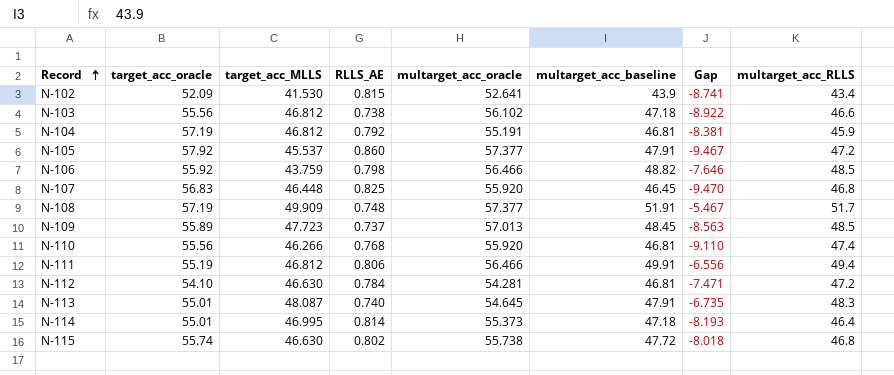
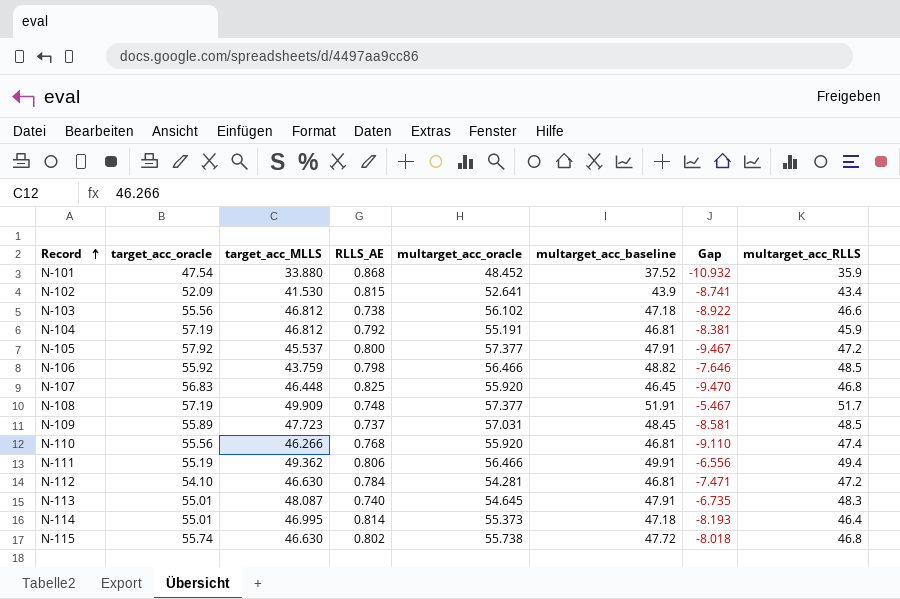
row N-101: none -> 47.54 | 33.880 | 0.868 | 48.452 | 37.52 | -10.932 | 35.9
N-105 | RLLS_AE: 0.860 -> 0.800
N-109 | multarget_acc_oracle: 57.013 -> 57.031
N-109 | Gap: -8.563 -> -8.581
N-111 | target_acc_MLLS: 46.812 -> 49.362

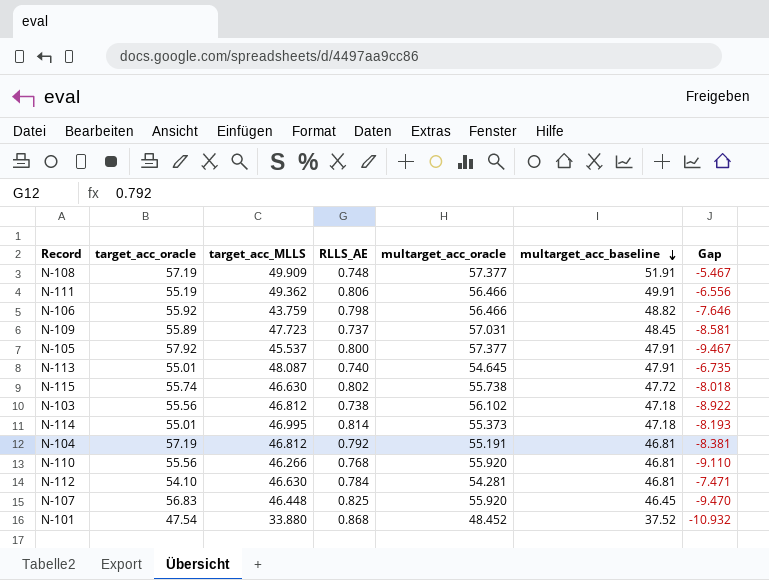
row order: Record ascending -> multarget_acc_baseline descending
column multarget_acc_RLLS | position: 8 -> none
row N-102: 52.09 | 41.530 | 0.815 | 52.641 | 43.9 | -8.741 | 43.4 -> none

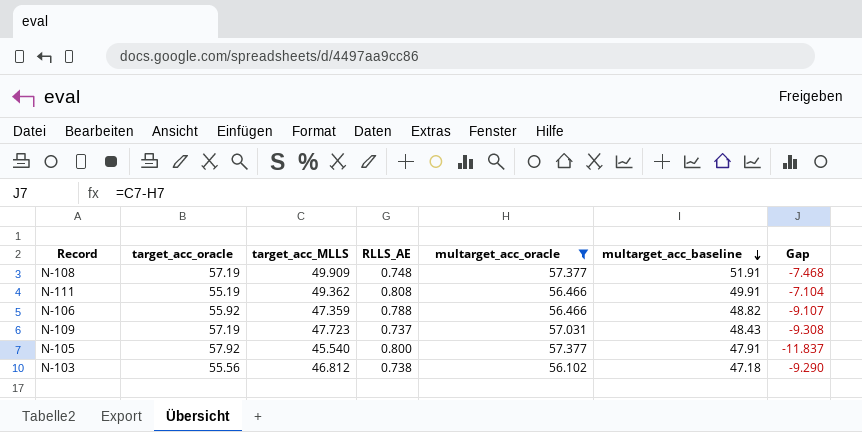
filter: none -> multarget_acc_oracle >= 56.102
column Gap | formula: [multarget_acc_baseline] - [multarget_acc_oracle] -> [target_acc_MLLS] - [multarget_acc_oracle]
N-111 | RLLS_AE: 0.806 -> 0.808
N-106 | target_acc_MLLS: 43.759 -> 47.359
N-106 | RLLS_AE: 0.798 -> 0.788
N-109 | target_acc_oracle: 55.89 -> 57.19
N-109 | multarget_acc_baseline: 48.45 -> 48.43
N-105 | target_acc_MLLS: 45.537 -> 45.540

